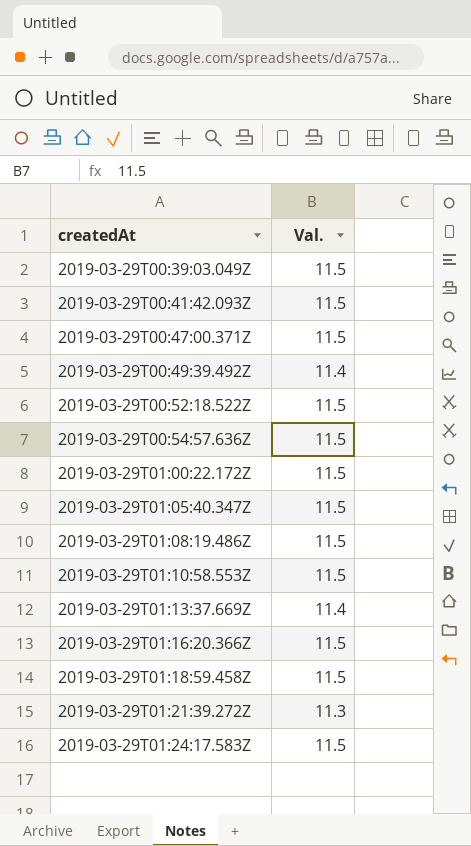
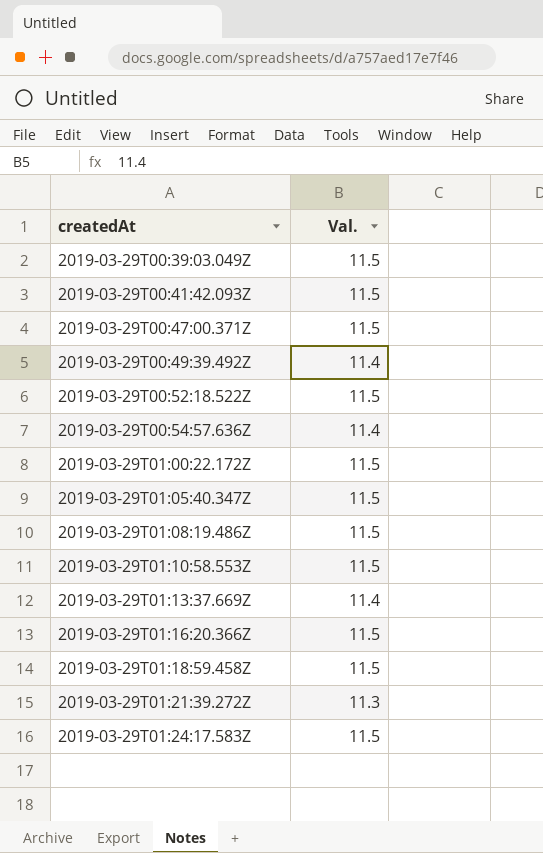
2019-03-29T00:54:57.636Z | Val.: 11.5 -> 11.4

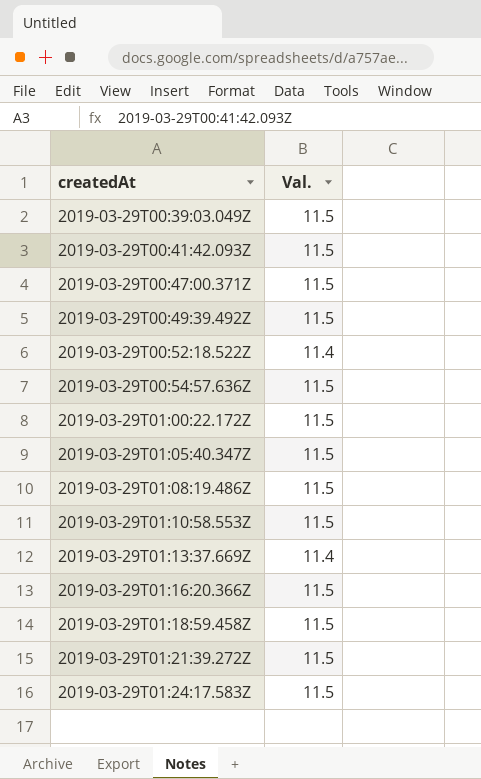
2019-03-29T00:49:39.492Z | Val.: 11.4 -> 11.5
2019-03-29T00:52:18.522Z | Val.: 11.5 -> 11.4
2019-03-29T00:54:57.636Z | Val.: 11.4 -> 11.5
2019-03-29T01:21:39.272Z | Val.: 11.3 -> 11.5

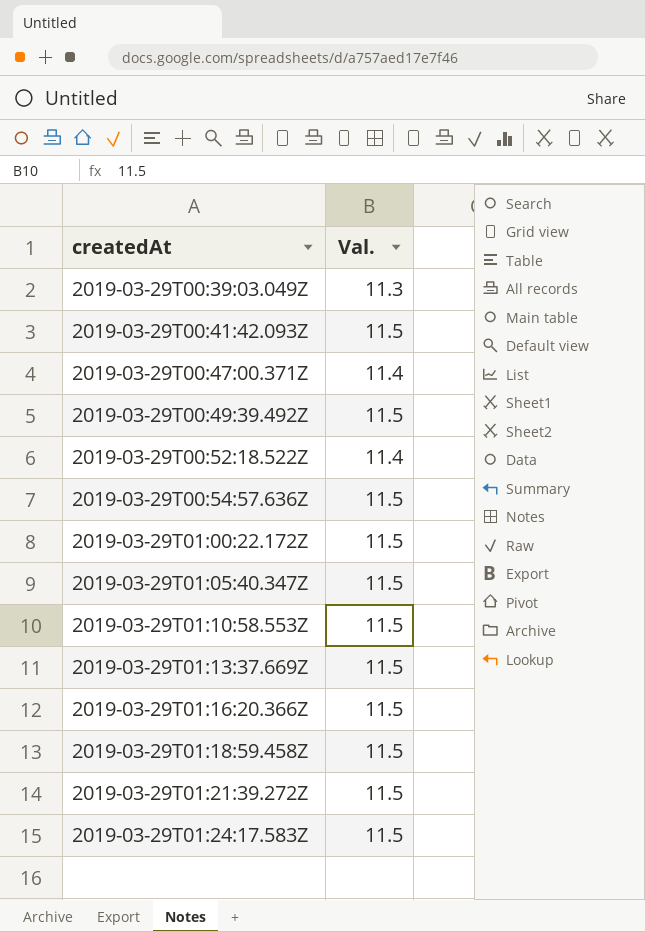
row 2019-03-29T01:08:19.486Z: 11.5 -> none
2019-03-29T00:39:03.049Z | Val.: 11.5 -> 11.3
2019-03-29T00:47:00.371Z | Val.: 11.5 -> 11.4
2019-03-29T01:13:37.669Z | Val.: 11.4 -> 11.5

